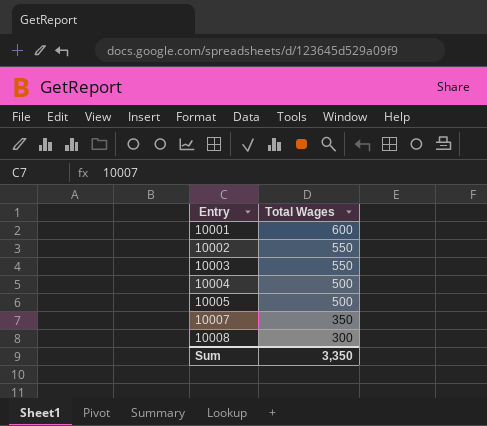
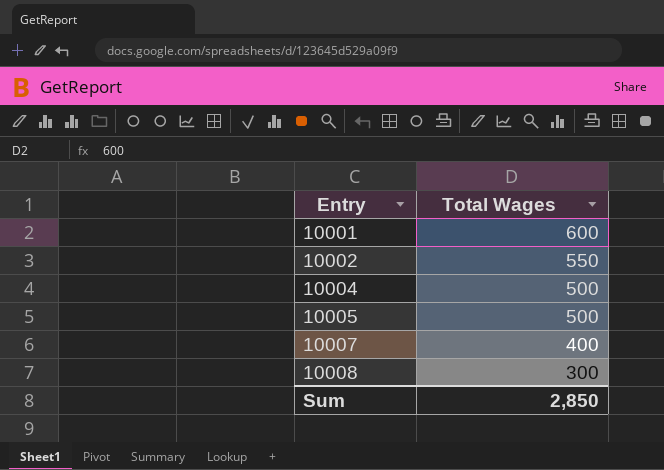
row 10003: 550 -> none
10007 | Total Wages: 350 -> 400
Sum | Total Wages: 3,350 -> 2,850

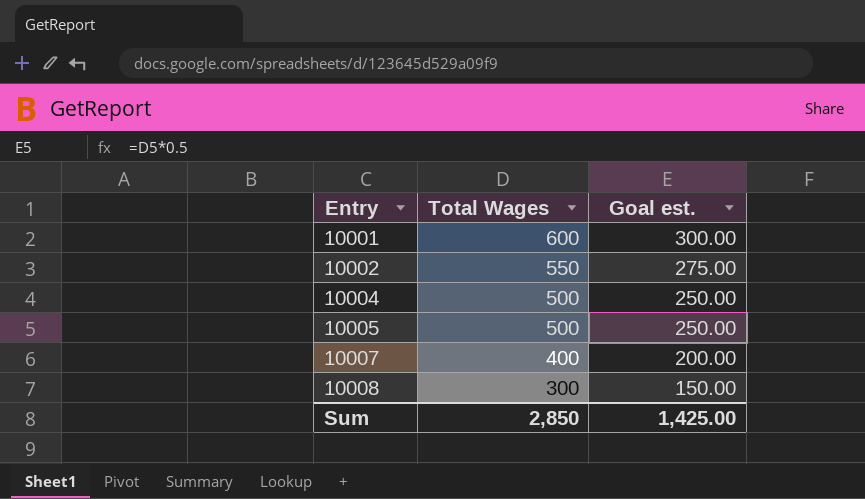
column Goal est. | formula: none -> [Total Wages] * 0.5

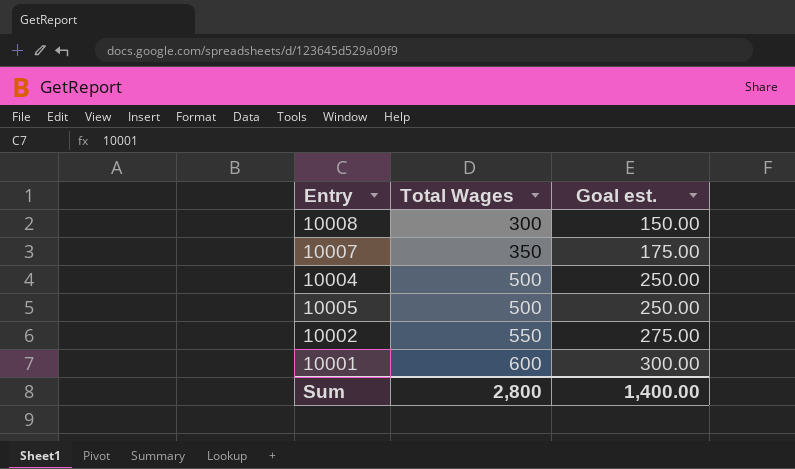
row order: Entry ascending -> Total Wages ascending
10007 | Total Wages: 400 -> 350
10007 | Goal est.: 200.00 -> 175.00
Sum | Total Wages: 2,850 -> 2,800
Sum | Goal est.: 1,425.00 -> 1,400.00

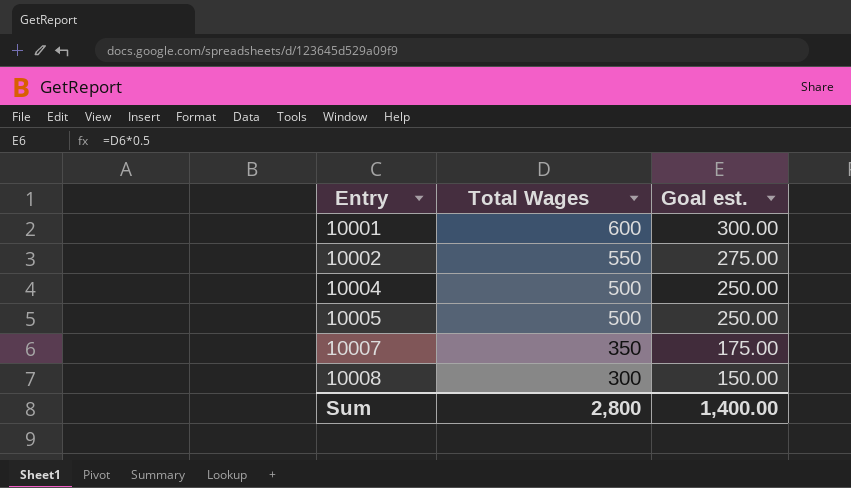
row order: Total Wages ascending -> Entry ascending

